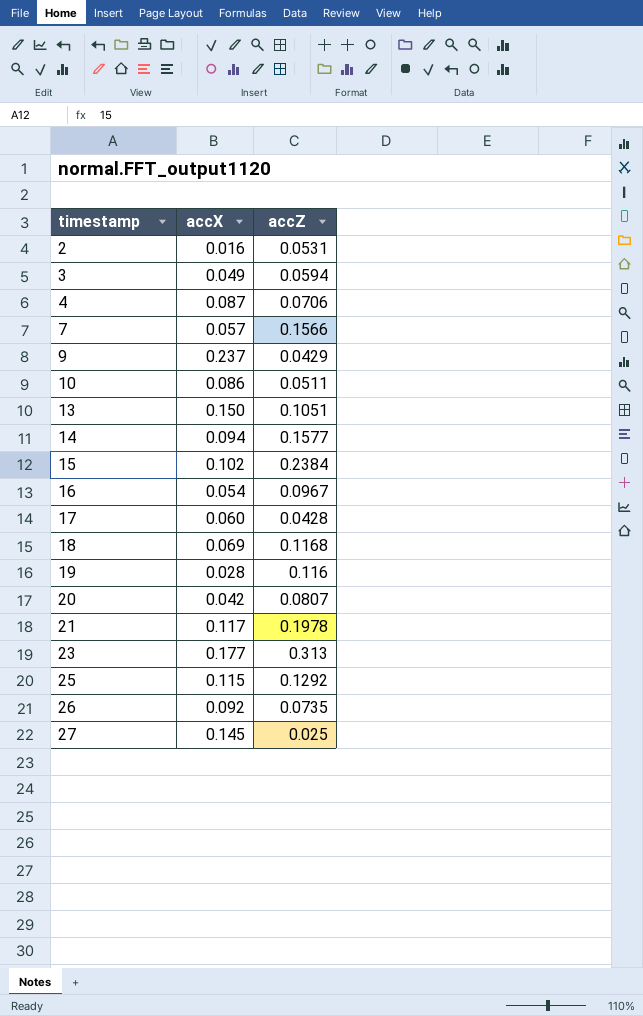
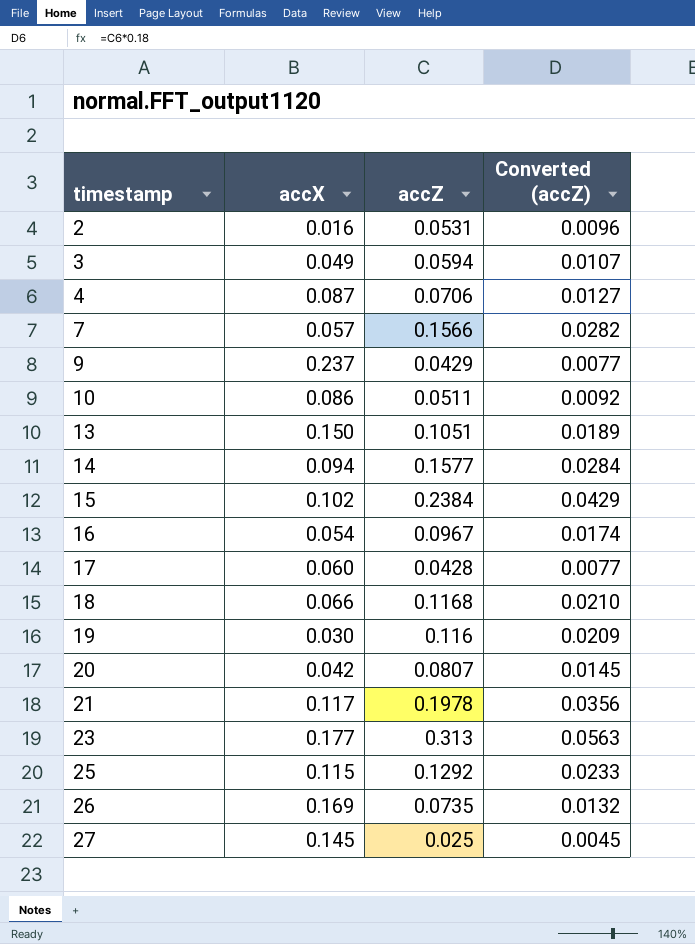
column Converted (accZ) | formula: none -> [accZ] * 0.18
18 | accX: 0.069 -> 0.066
19 | accX: 0.028 -> 0.030
26 | accX: 0.092 -> 0.169

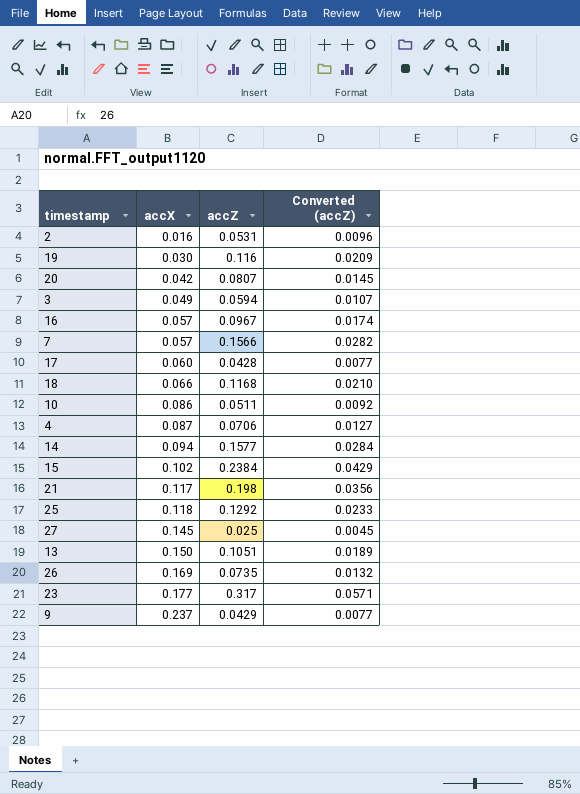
row order: timestamp ascending -> accX ascending
16 | accX: 0.054 -> 0.057
21 | accZ: 0.1978 -> 0.198
25 | accX: 0.115 -> 0.118
23 | accZ: 0.313 -> 0.317
23 | Converted (accZ): 0.0563 -> 0.0571

